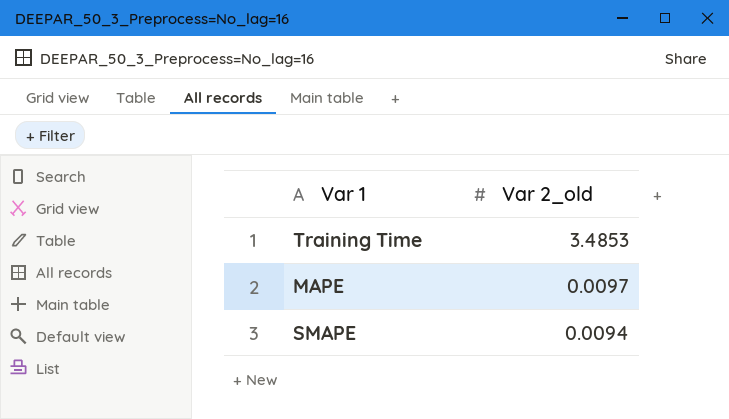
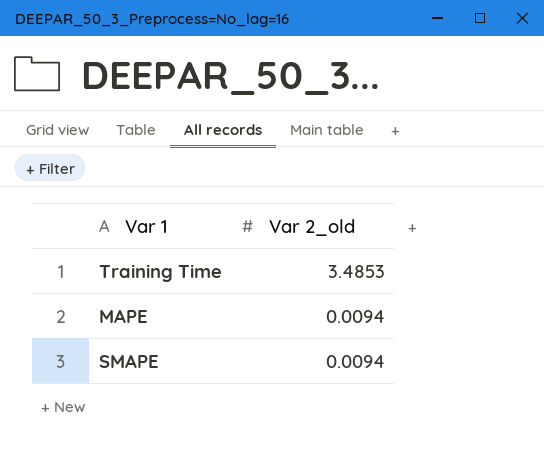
MAPE | Var 2_old: 0.0097 -> 0.0094

